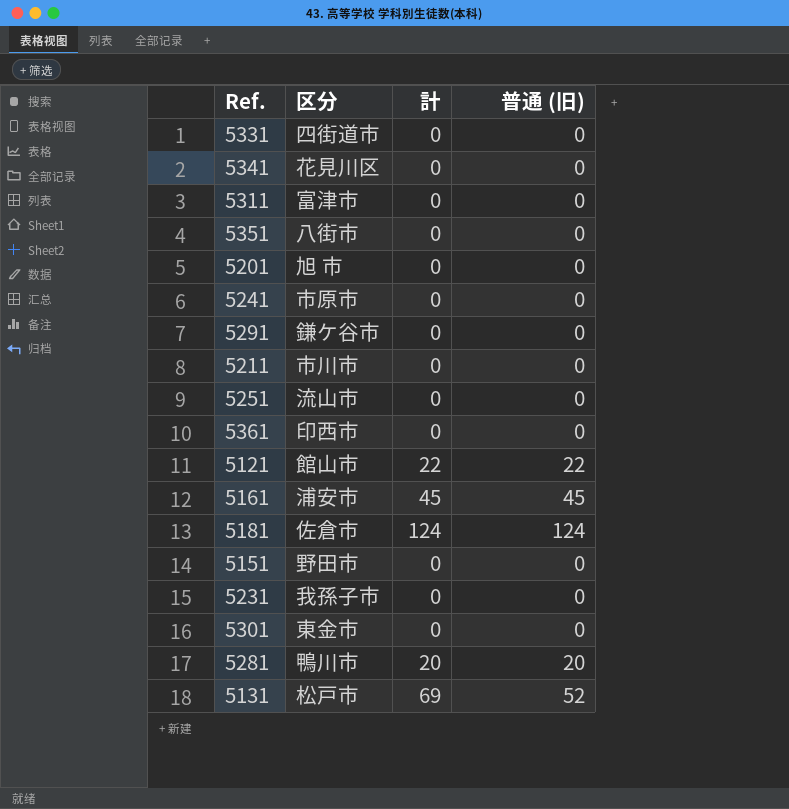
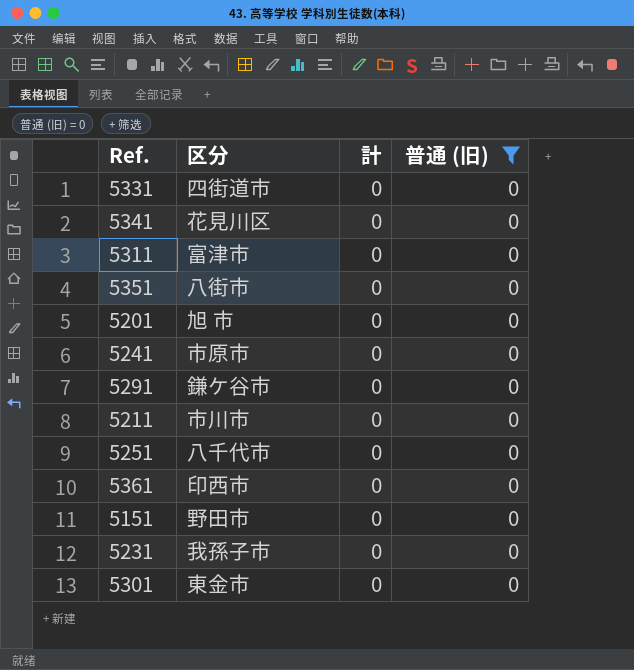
filter: none -> 普通 (旧) = 0
5251 | 区分: 流山市 -> 八千代市

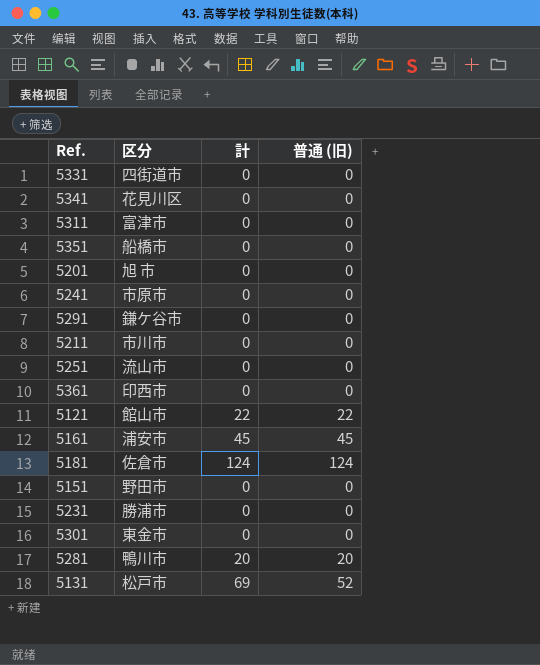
filter: 普通 (旧) = 0 -> none
5351 | 区分: 八街市 -> 船橋市
5251 | 区分: 八千代市 -> 流山市
5231 | 区分: 我孫子市 -> 勝浦市

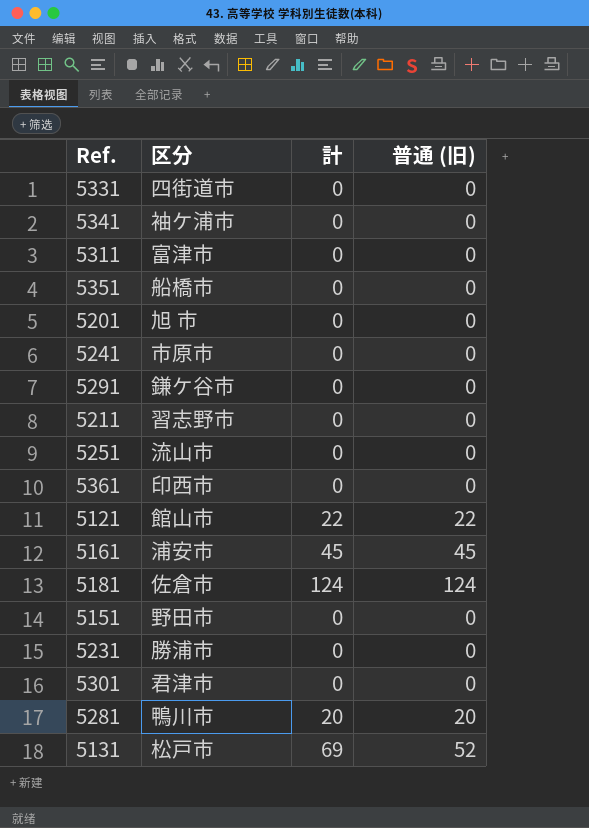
5341 | 区分: 花見川区 -> 袖ケ浦市
5211 | 区分: 市川市 -> 習志野市
5301 | 区分: 東金市 -> 君津市

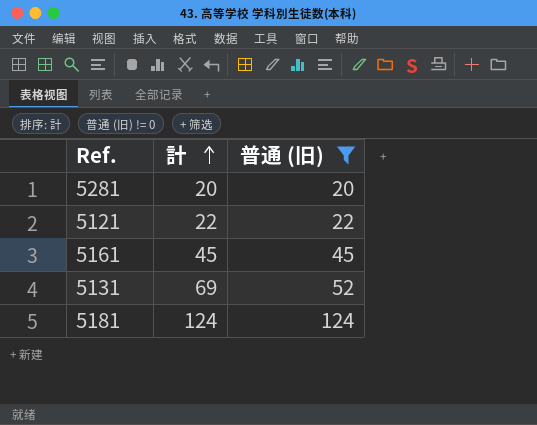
filter: none -> 普通 (旧) != 0
row order: none -> 計 ascending
column 区分 | position: 2 -> none

